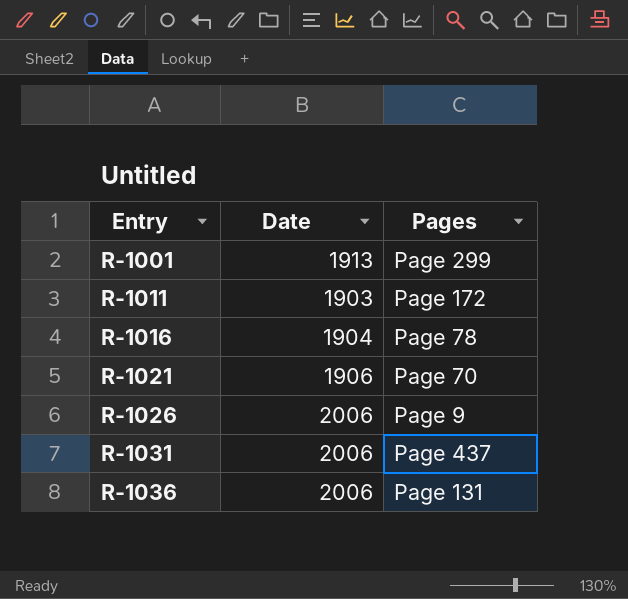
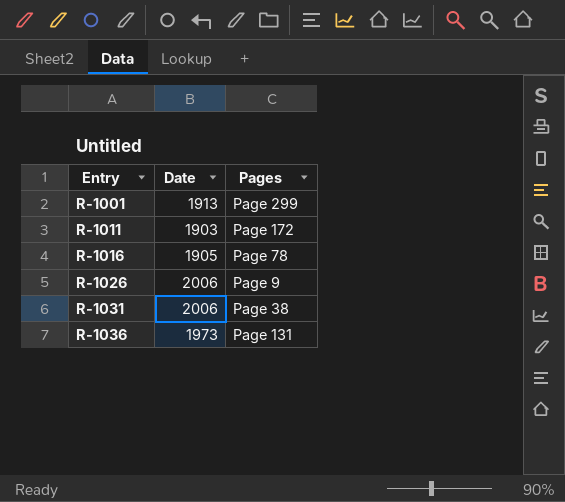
row R-1021: 1906 | Page 70 -> none
R-1016 | Date: 1904 -> 1905
R-1031 | Pages: Page 437 -> Page 38
R-1036 | Date: 2006 -> 1973

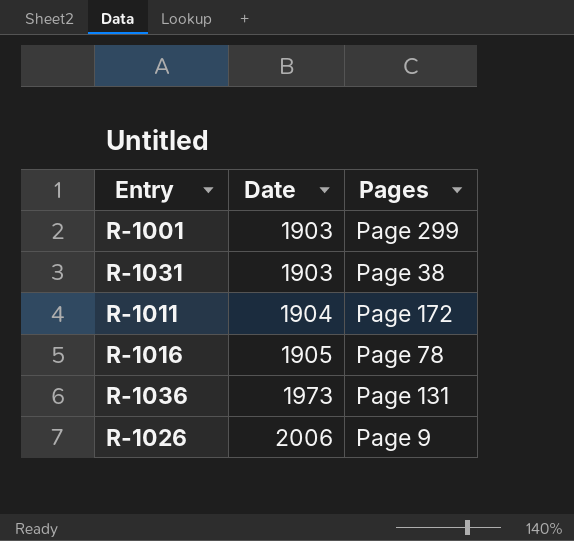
row order: Entry ascending -> Date ascending
R-1001 | Date: 1913 -> 1903
R-1031 | Date: 2006 -> 1903
R-1011 | Date: 1903 -> 1904

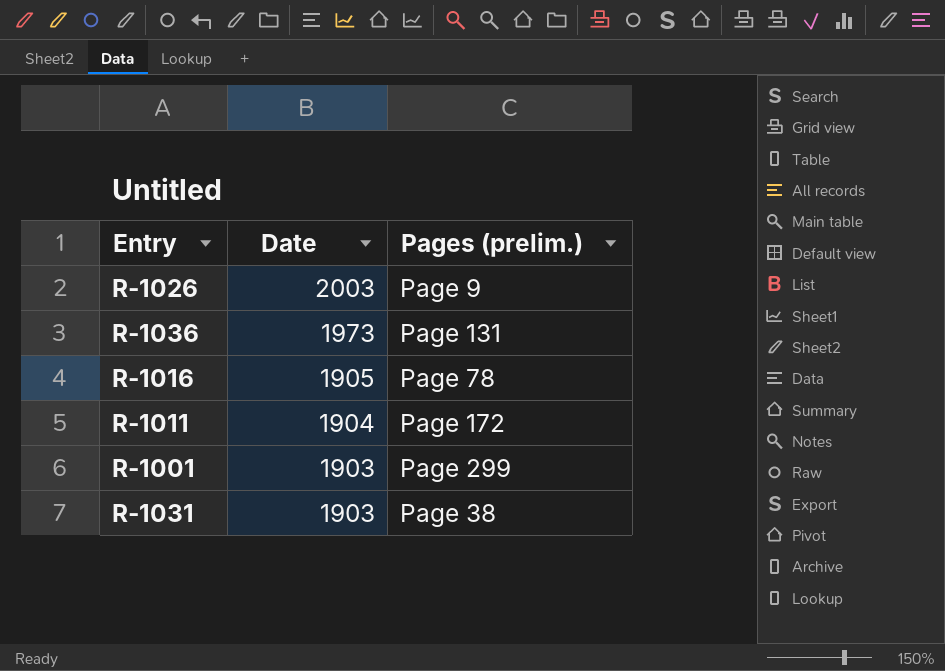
row order: Date ascending -> Date descending
column name: Pages -> Pages (prelim.)
R-1026 | Date: 2006 -> 2003

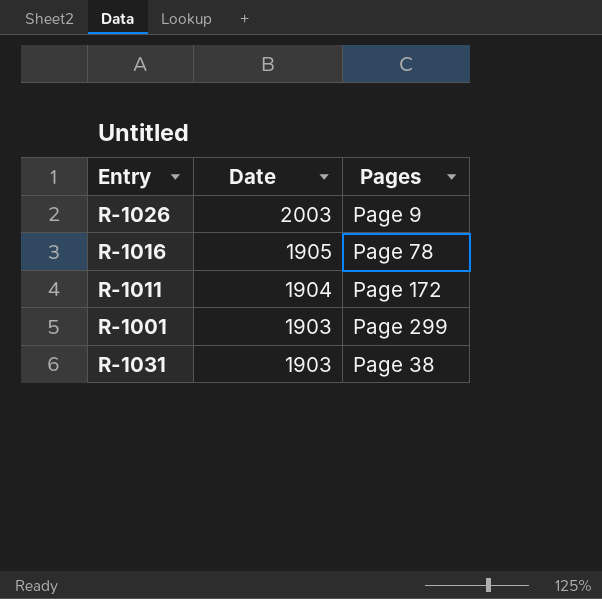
column name: Pages (prelim.) -> Pages
row R-1036: 1973 | Page 131 -> none

